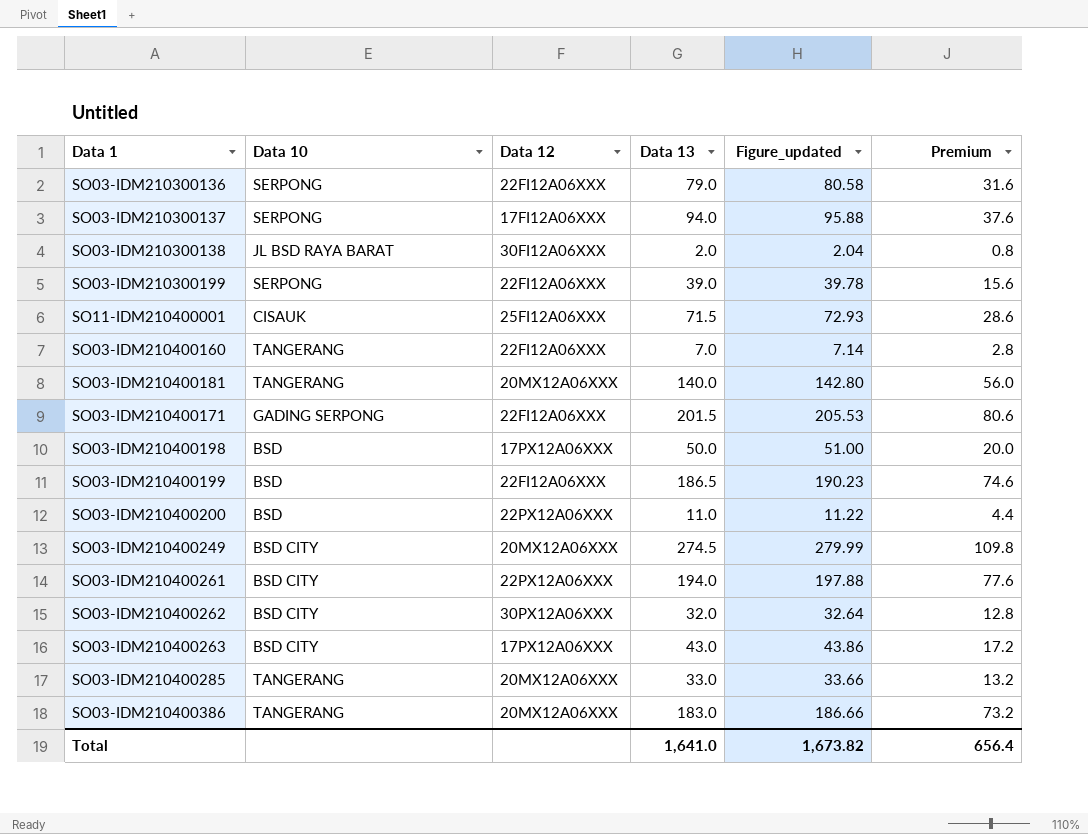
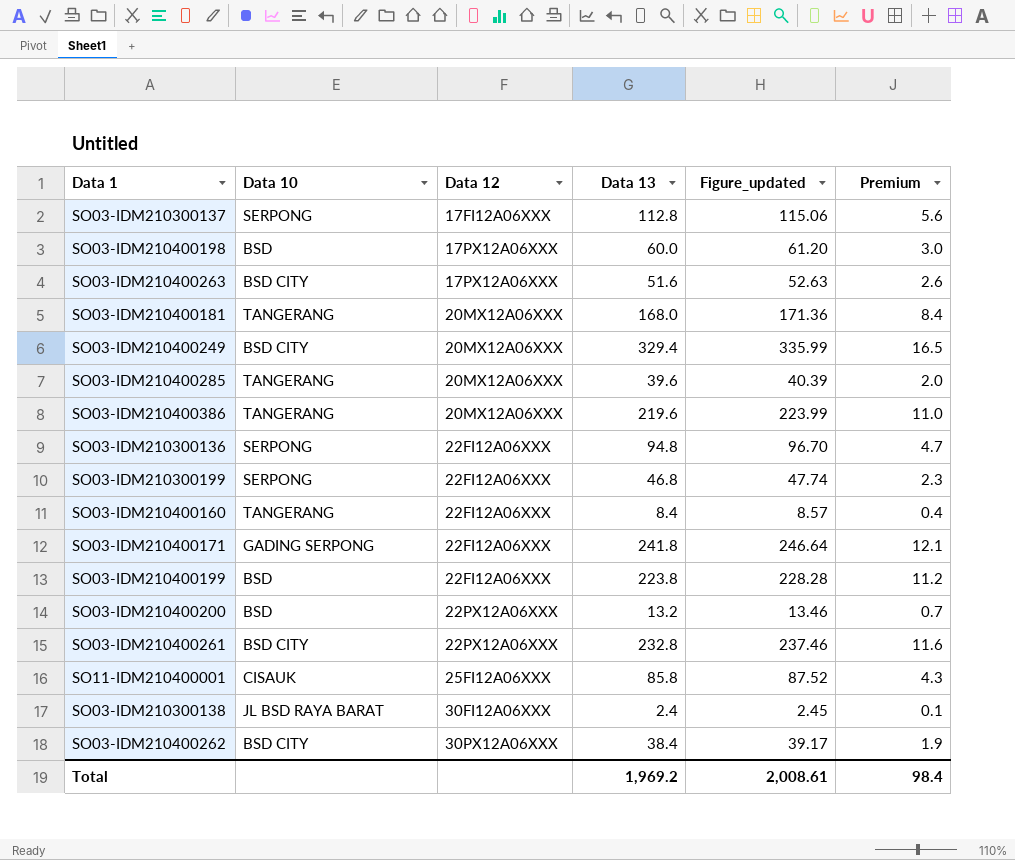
row order: none -> Data 12 ascending
column Premium | formula: [Data 13] * 0.4 -> [Data 13] * 0.05
SO03-IDM210300137 | Data 13: 94.0 -> 112.8
SO03-IDM210300137 | Figure_updated: 95.88 -> 115.06
SO03-IDM210400198 | Data 13: 50.0 -> 60.0
SO03-IDM210400198 | Figure_updated: 51.00 -> 61.20
SO03-IDM210400263 | Data 13: 43.0 -> 51.6
SO03-IDM210400263 | Figure_updated: 43.86 -> 52.63
SO03-IDM210400181 | Data 13: 140.0 -> 168.0
SO03-IDM210400181 | Figure_updated: 142.80 -> 171.36
SO03-IDM210400249 | Data 13: 274.5 -> 329.4
SO03-IDM210400249 | Figure_updated: 279.99 -> 335.99
SO03-IDM210400285 | Data 13: 33.0 -> 39.6
SO03-IDM210400285 | Figure_updated: 33.66 -> 40.39
SO03-IDM210400386 | Data 13: 183.0 -> 219.6
SO03-IDM210400386 | Figure_updated: 186.66 -> 223.99
SO03-IDM210300136 | Data 13: 79.0 -> 94.8
SO03-IDM210300136 | Figure_updated: 80.58 -> 96.70
SO03-IDM210300199 | Data 13: 39.0 -> 46.8
SO03-IDM210300199 | Figure_updated: 39.78 -> 47.74
SO03-IDM210400160 | Data 13: 7.0 -> 8.4
SO03-IDM210400160 | Figure_updated: 7.14 -> 8.57
SO03-IDM210400171 | Data 13: 201.5 -> 241.8
SO03-IDM210400171 | Figure_updated: 205.53 -> 246.64
SO03-IDM210400199 | Data 13: 186.5 -> 223.8
SO03-IDM210400199 | Figure_updated: 190.23 -> 228.28
SO03-IDM210400200 | Data 13: 11.0 -> 13.2
SO03-IDM210400200 | Figure_updated: 11.22 -> 13.46
SO03-IDM210400261 | Data 13: 194.0 -> 232.8
SO03-IDM210400261 | Figure_updated: 197.88 -> 237.46
SO11-IDM210400001 | Data 13: 71.5 -> 85.8
SO11-IDM210400001 | Figure_updated: 72.93 -> 87.52
SO03-IDM210300138 | Data 13: 2.0 -> 2.4
SO03-IDM210300138 | Figure_updated: 2.04 -> 2.45
SO03-IDM210400262 | Data 13: 32.0 -> 38.4
SO03-IDM210400262 | Figure_updated: 32.64 -> 39.17
Total | Data 13: 1,641.0 -> 1,969.2
Total | Figure_updated: 1,673.82 -> 2,008.61
Total | Premium: 656.4 -> 98.4

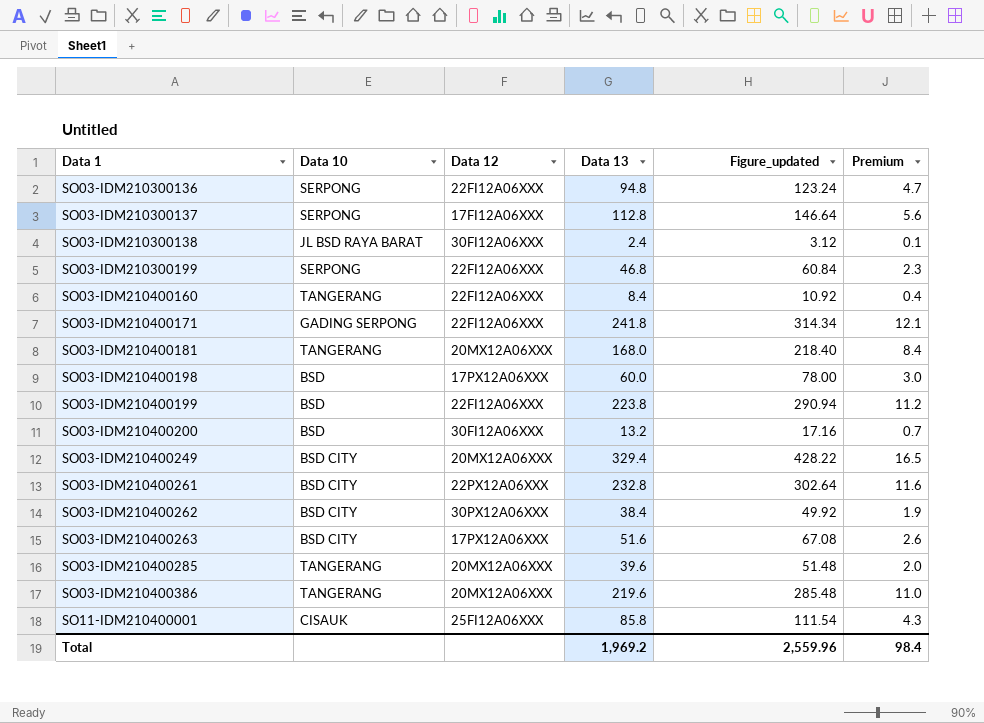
row order: Data 12 ascending -> Data 1 ascending
column Figure_updated | formula: [Data 13] * 1.02 -> [Data 13] * 1.3
SO03-IDM210400200 | Data 12: 22PX12A06XXX -> 30FI12A06XXX
Total | Figure_updated: 2,008.61 -> 2,559.96

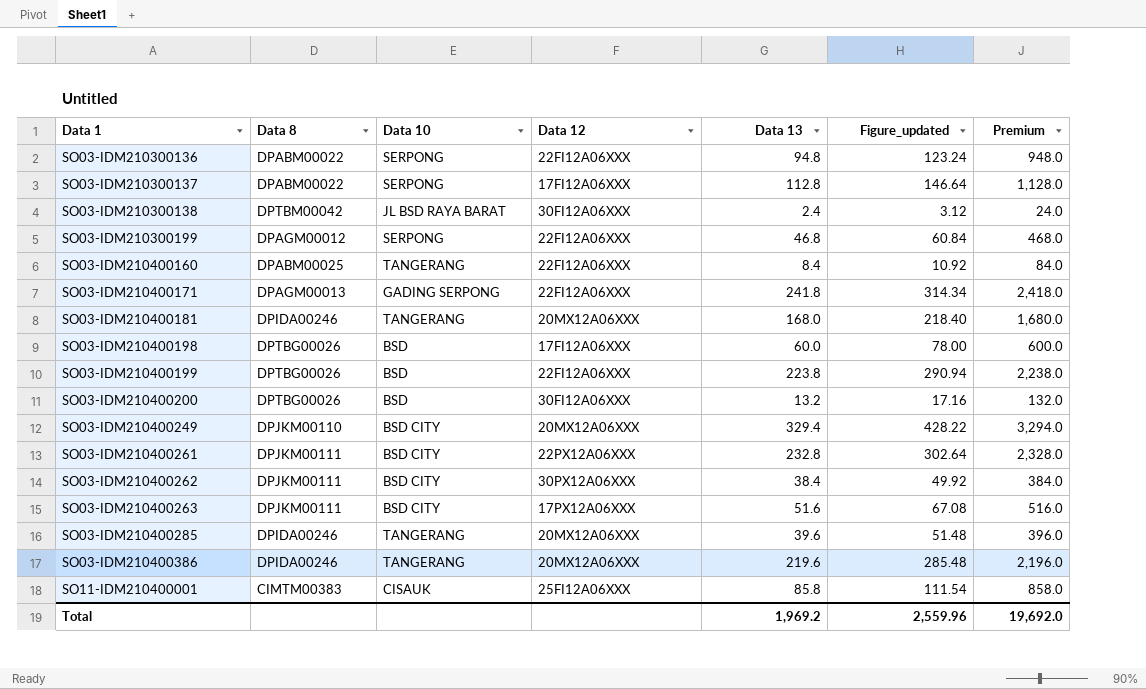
column Data 8 | position: none -> 2
column Premium | formula: [Data 13] * 0.05 -> [Data 13] * 10
SO03-IDM210400198 | Data 12: 17PX12A06XXX -> 17FI12A06XXX
Total | Premium: 98.4 -> 19,692.0

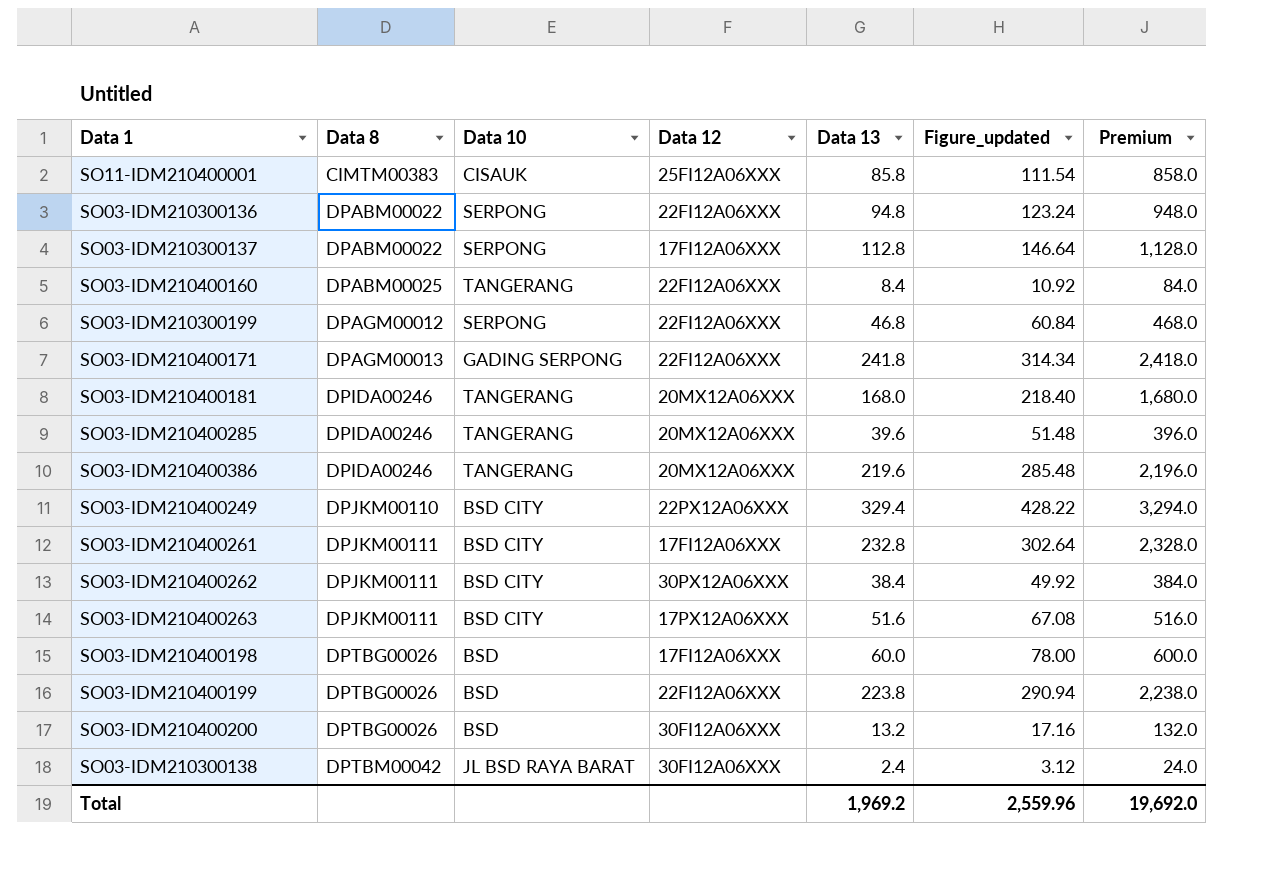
row order: Data 1 ascending -> Data 8 ascending
SO03-IDM210400249 | Data 12: 20MX12A06XXX -> 22PX12A06XXX
SO03-IDM210400261 | Data 12: 22PX12A06XXX -> 17FI12A06XXX

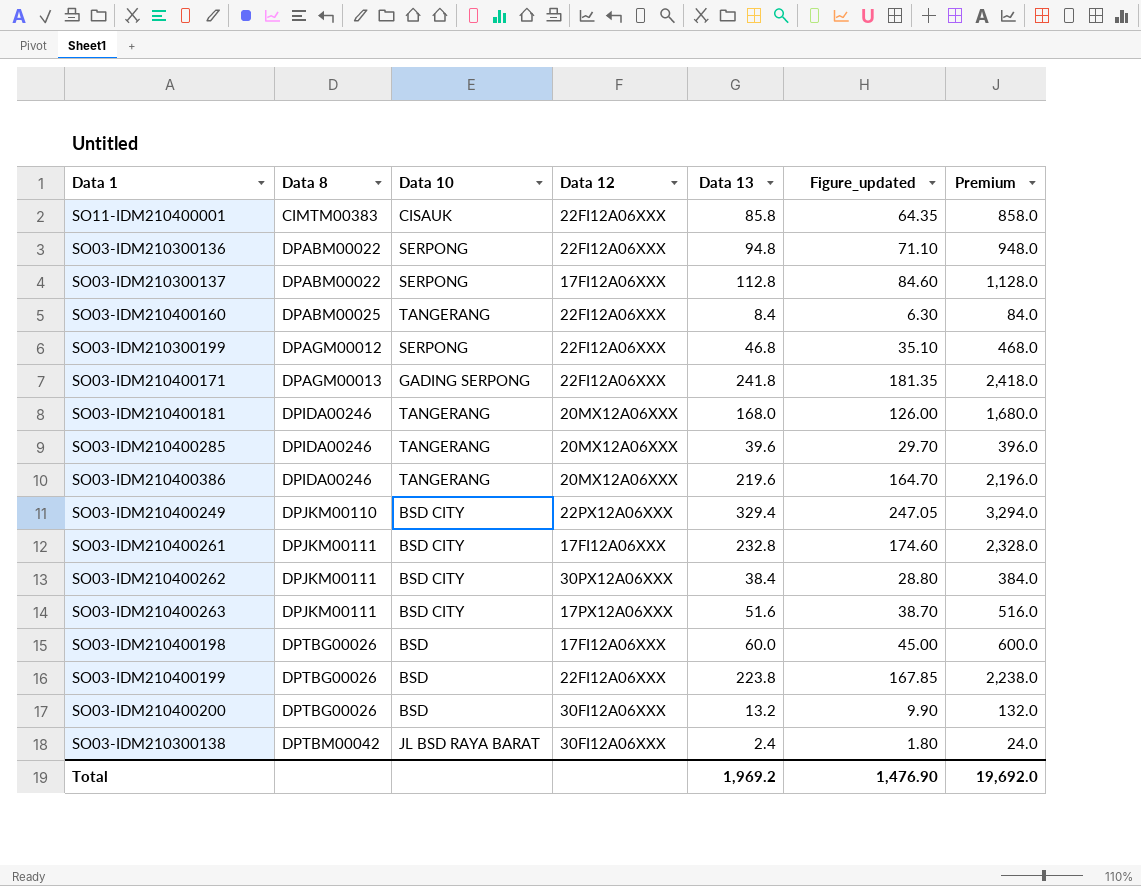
column Figure_updated | formula: [Data 13] * 1.3 -> [Data 13] * 0.75
SO11-IDM210400001 | Data 12: 25FI12A06XXX -> 22FI12A06XXX
Total | Figure_updated: 2,559.96 -> 1,476.90

